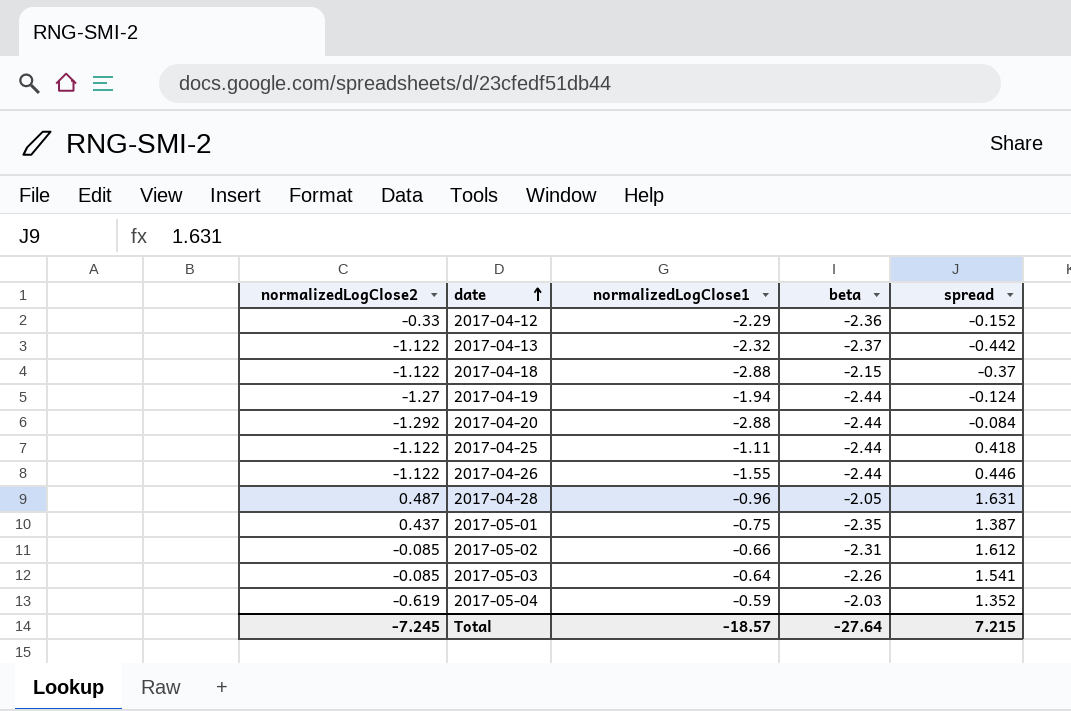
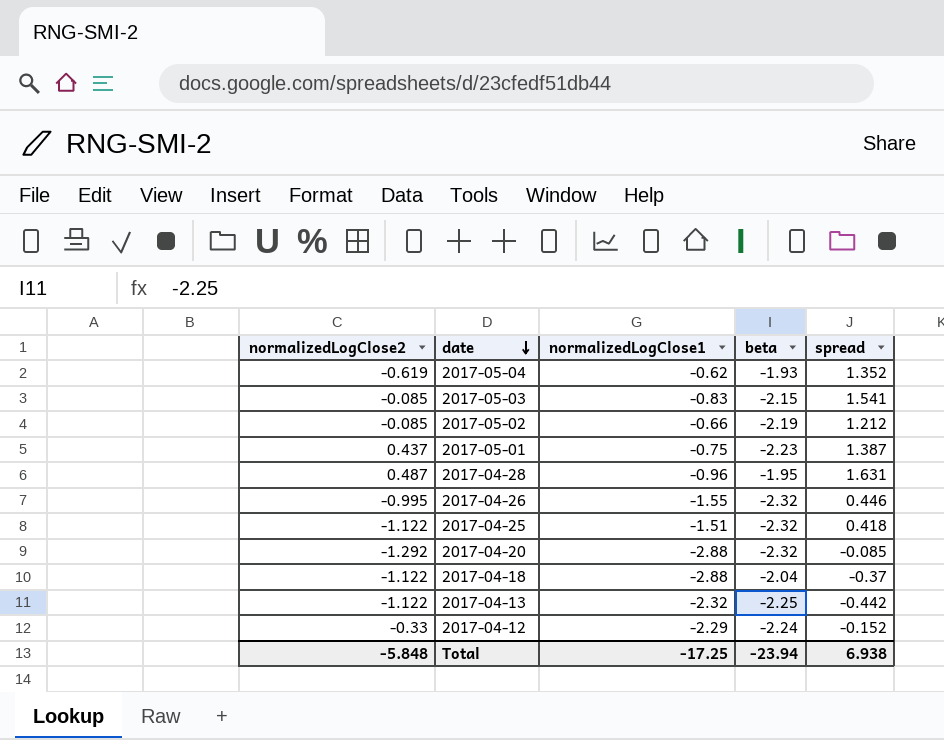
row order: date ascending -> date descending
row 2017-04-19: -1.27 | -1.94 | -2.44 | -0.124 -> none
2017-05-04 | normalizedLogClose1: -0.59 -> -0.62
2017-05-04 | beta: -2.03 -> -1.93
2017-05-03 | normalizedLogClose1: -0.64 -> -0.83
2017-05-03 | beta: -2.26 -> -2.15
2017-05-02 | beta: -2.31 -> -2.19
2017-05-02 | spread: 1.612 -> 1.212
2017-05-01 | beta: -2.35 -> -2.23
2017-04-28 | beta: -2.05 -> -1.95
2017-04-26 | normalizedLogClose2: -1.122 -> -0.995
2017-04-26 | beta: -2.44 -> -2.32
2017-04-25 | normalizedLogClose1: -1.11 -> -1.51
2017-04-25 | beta: -2.44 -> -2.32
2017-04-20 | beta: -2.44 -> -2.32
2017-04-20 | spread: -0.084 -> -0.085
2017-04-18 | beta: -2.15 -> -2.04
2017-04-13 | beta: -2.37 -> -2.25
2017-04-12 | beta: -2.36 -> -2.24
Total | normalizedLogClose2: -7.245 -> -5.848
Total | normalizedLogClose1: -18.57 -> -17.25
Total | beta: -27.64 -> -23.94
Total | spread: 7.215 -> 6.938

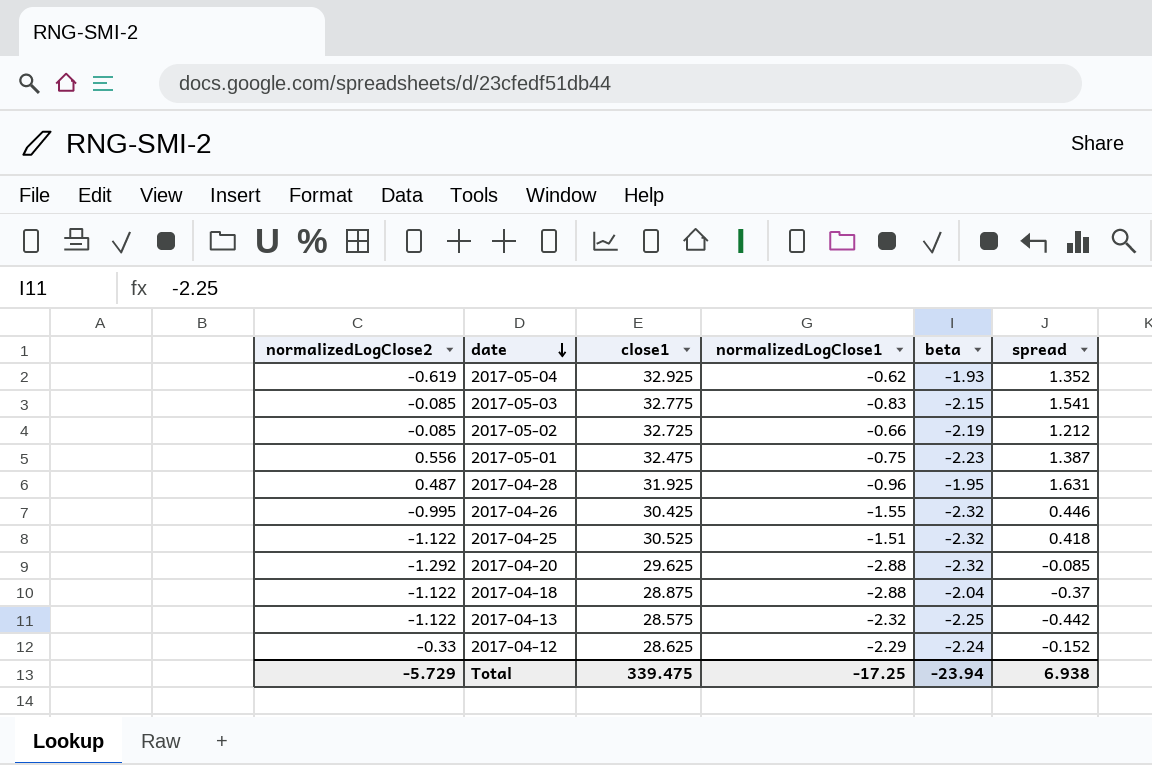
column close1 | position: none -> 3
2017-05-01 | normalizedLogClose2: 0.437 -> 0.556
Total | normalizedLogClose2: -5.848 -> -5.729

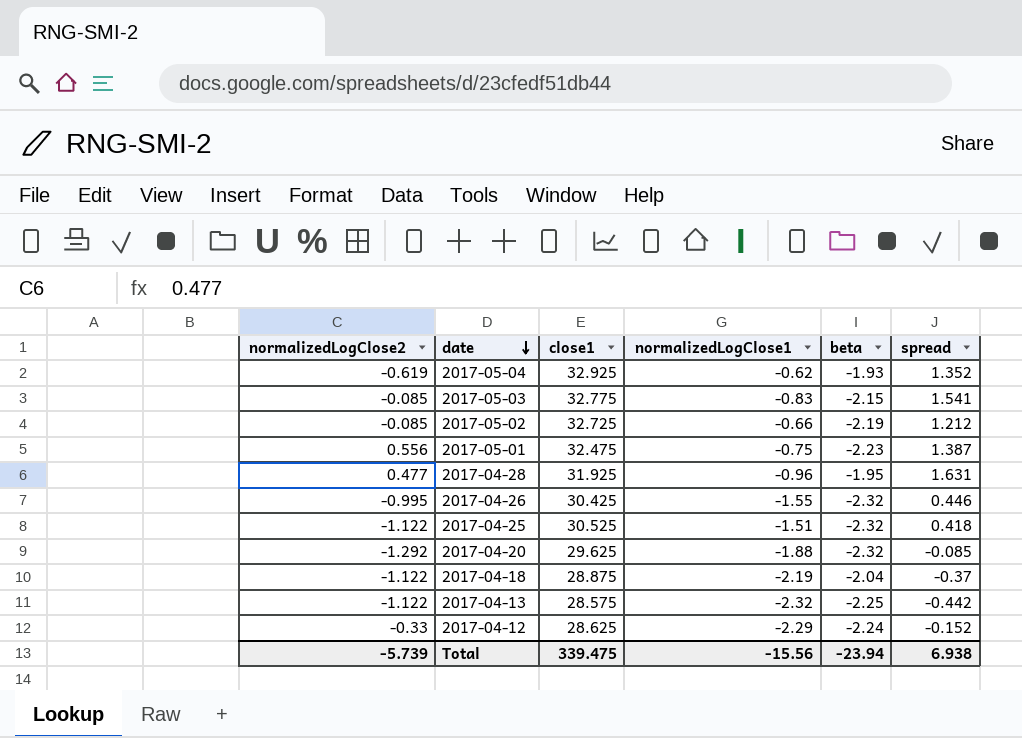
2017-04-28 | normalizedLogClose2: 0.487 -> 0.477
2017-04-20 | normalizedLogClose1: -2.88 -> -1.88
2017-04-18 | normalizedLogClose1: -2.88 -> -2.19
Total | normalizedLogClose2: -5.729 -> -5.739
Total | normalizedLogClose1: -17.25 -> -15.56

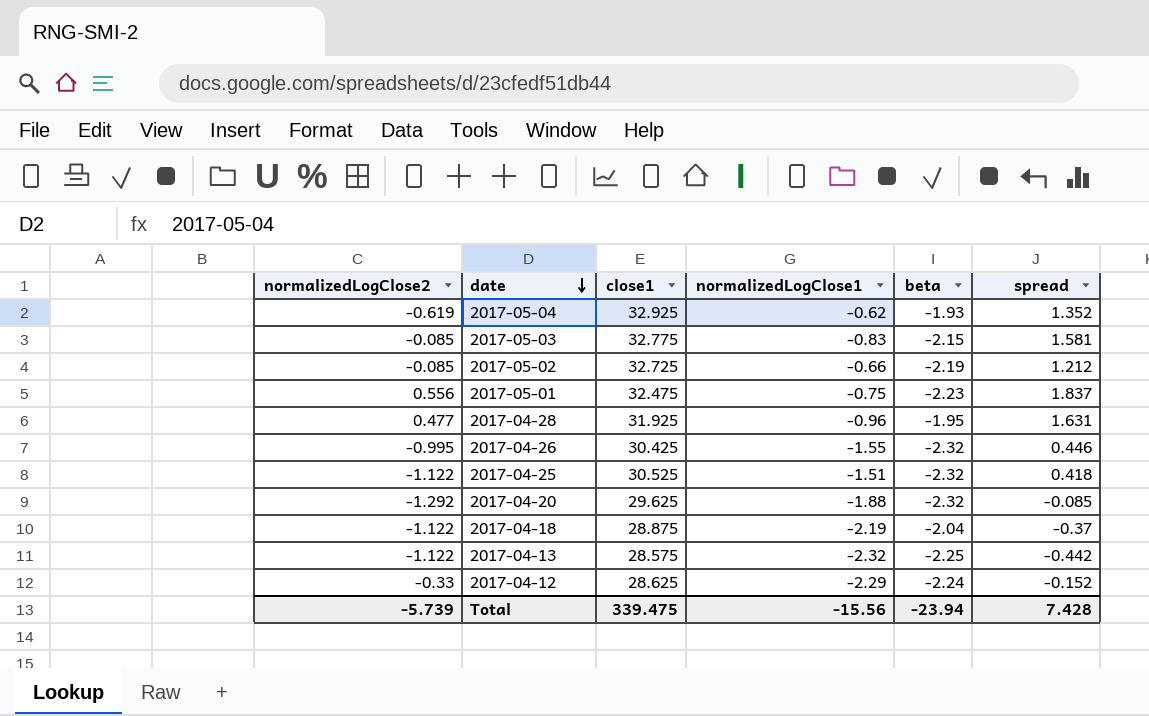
2017-05-03 | spread: 1.541 -> 1.581
2017-05-01 | spread: 1.387 -> 1.837
Total | spread: 6.938 -> 7.428

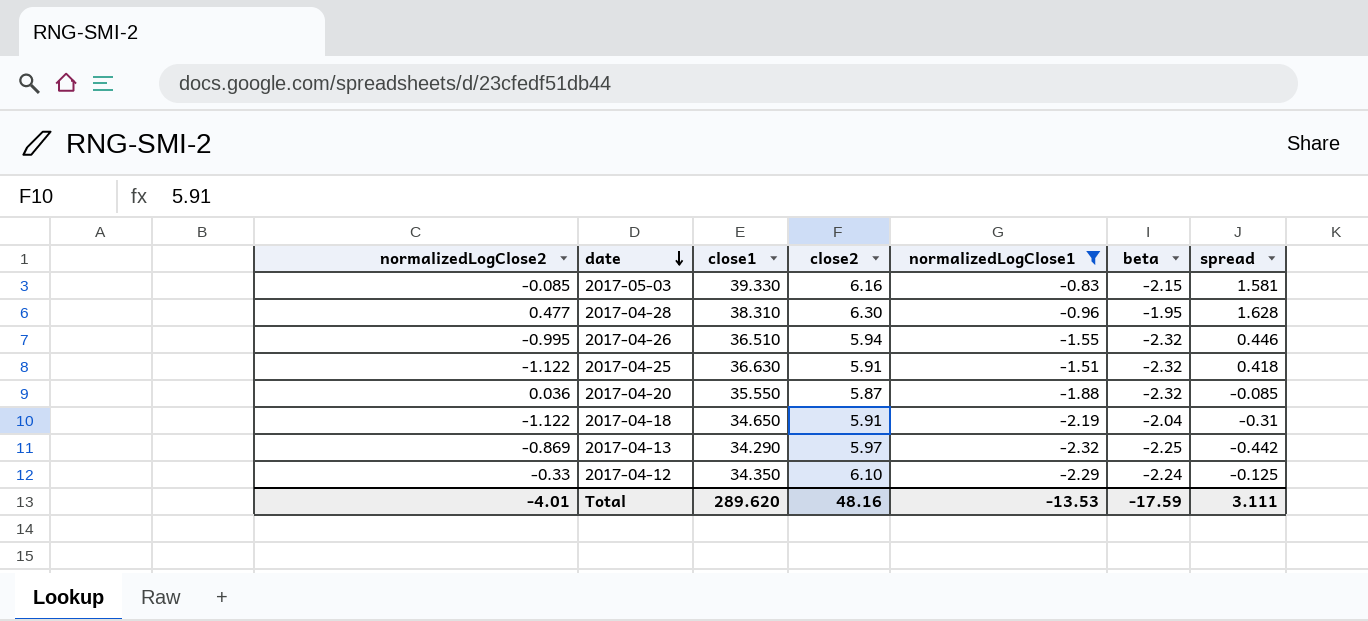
filter: none -> normalizedLogClose1 <= -0.83
column close2 | position: none -> 4
2017-05-03 | close1: 32.775 -> 39.330
2017-04-28 | close1: 31.925 -> 38.310
2017-04-28 | spread: 1.631 -> 1.628
2017-04-26 | close1: 30.425 -> 36.510
2017-04-25 | close1: 30.525 -> 36.630
2017-04-20 | normalizedLogClose2: -1.292 -> 0.036
2017-04-20 | close1: 29.625 -> 35.550
2017-04-18 | close1: 28.875 -> 34.650
2017-04-18 | spread: -0.37 -> -0.31
2017-04-13 | normalizedLogClose2: -1.122 -> -0.869
2017-04-13 | close1: 28.575 -> 34.290
2017-04-12 | close1: 28.625 -> 34.350
2017-04-12 | spread: -0.152 -> -0.125
Total | normalizedLogClose2: -5.739 -> -4.01
Total | close1: 339.475 -> 289.620
Total | normalizedLogClose1: -15.56 -> -13.53
Total | beta: -23.94 -> -17.59
Total | spread: 7.428 -> 3.111

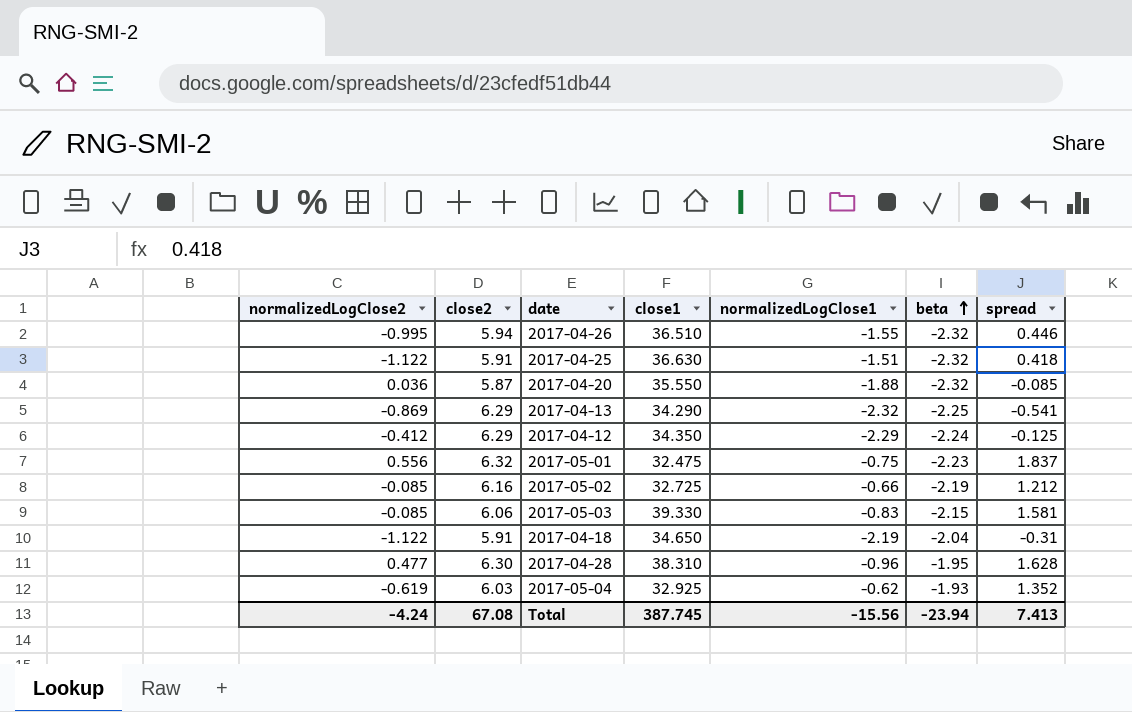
filter: normalizedLogClose1 <= -0.83 -> none
row order: date descending -> beta ascending
column close2 | position: 4 -> 2
2017-04-13 | close2: 5.97 -> 6.29
2017-04-13 | spread: -0.442 -> -0.541
2017-04-12 | normalizedLogClose2: -0.33 -> -0.412
2017-04-12 | close2: 6.10 -> 6.29
2017-05-03 | close2: 6.16 -> 6.06
Total | normalizedLogClose2: -4.01 -> -4.24
Total | close2: 48.16 -> 67.08
Total | close1: 289.620 -> 387.745
Total | normalizedLogClose1: -13.53 -> -15.56
Total | beta: -17.59 -> -23.94
Total | spread: 3.111 -> 7.413

